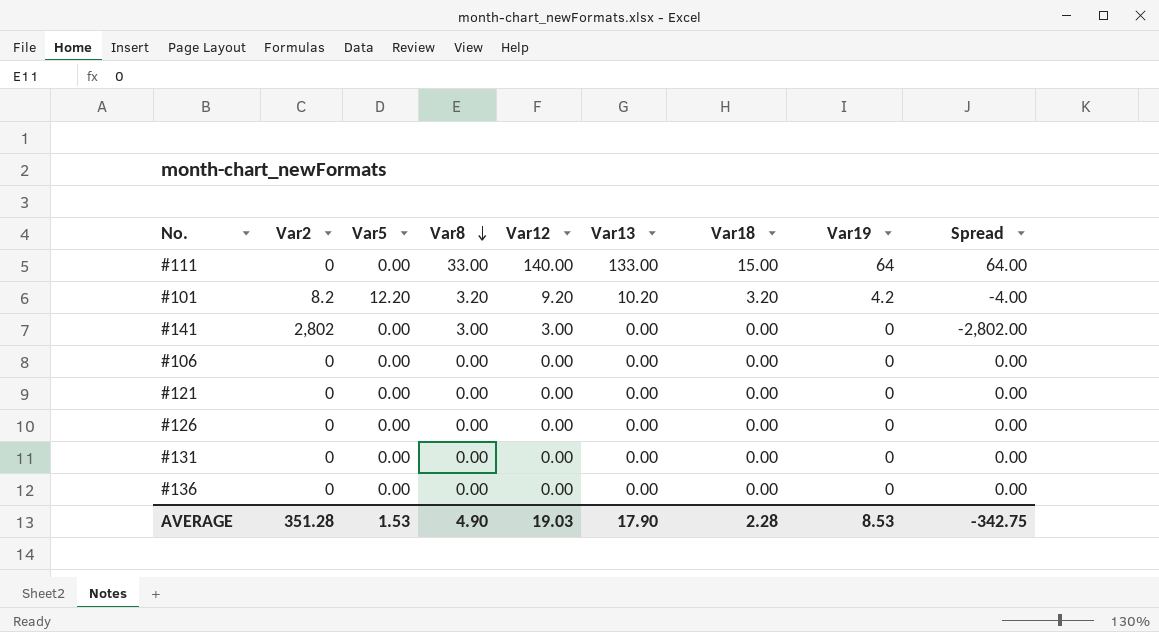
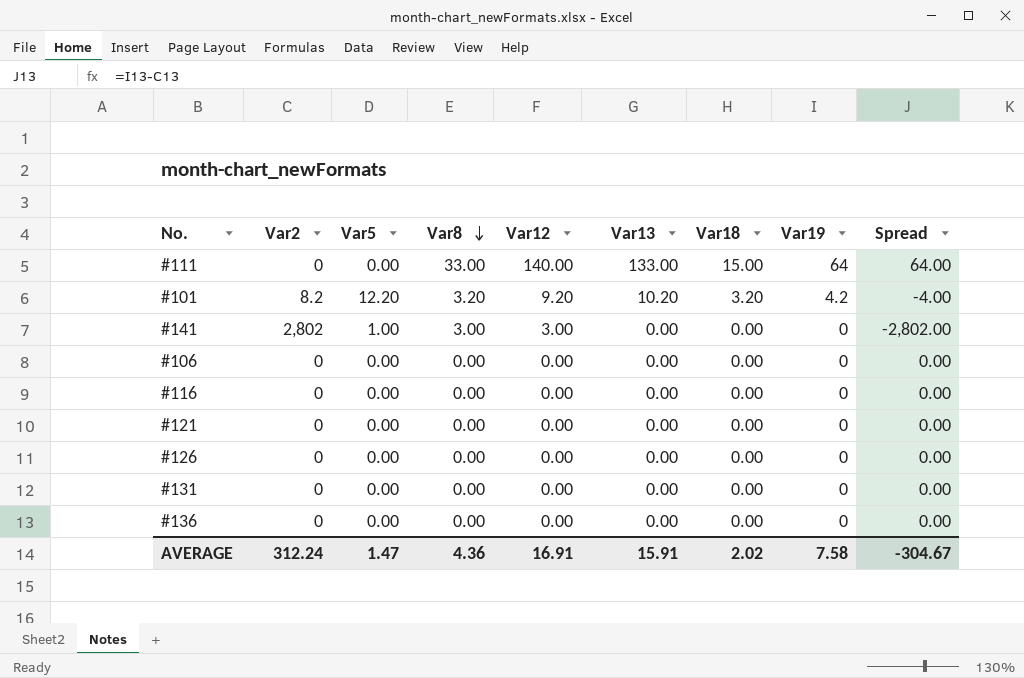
#141 | Var5: 0.00 -> 1.00
row #116: none -> 0 | 0.00 | 0.00 | 0.00 | 0.00 | 0.00 | 0 | 0.00
AVERAGE | Var2: 351.28 -> 312.24
AVERAGE | Var5: 1.53 -> 1.47
AVERAGE | Var8: 4.90 -> 4.36
AVERAGE | Var12: 19.03 -> 16.91
AVERAGE | Var13: 17.90 -> 15.91
AVERAGE | Var18: 2.28 -> 2.02
AVERAGE | Var19: 8.53 -> 7.58
AVERAGE | Spread: -342.75 -> -304.67

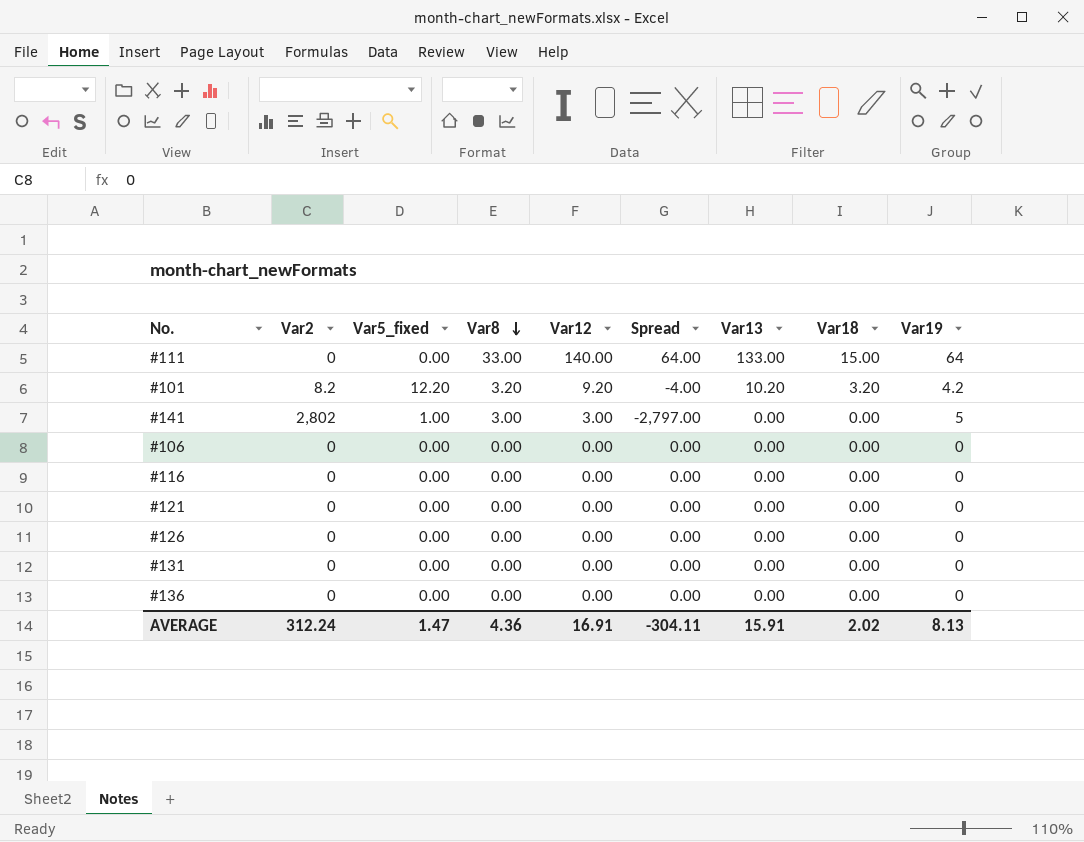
column name: Var5 -> Var5_fixed
column Spread | position: 9 -> 6
#141 | Spread: -2,802.00 -> -2,797.00
#141 | Var19: 0 -> 5
AVERAGE | Spread: -304.67 -> -304.11
AVERAGE | Var19: 7.58 -> 8.13

